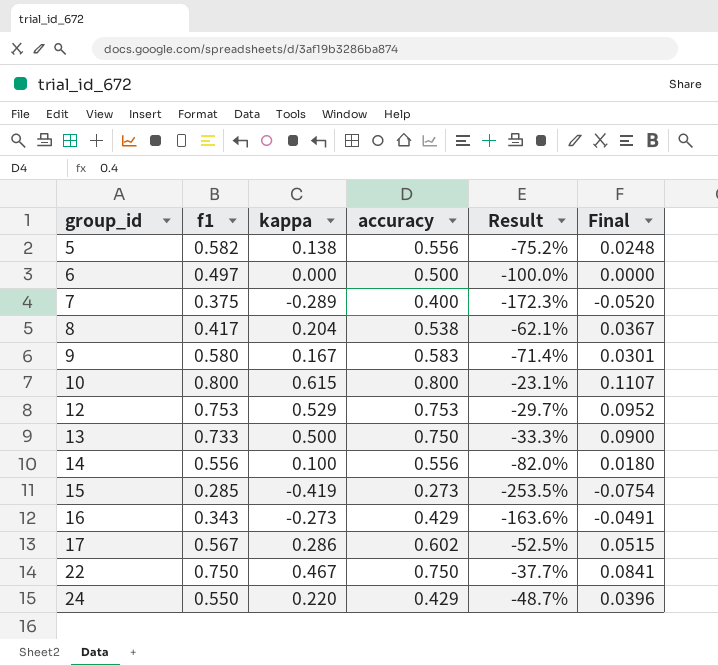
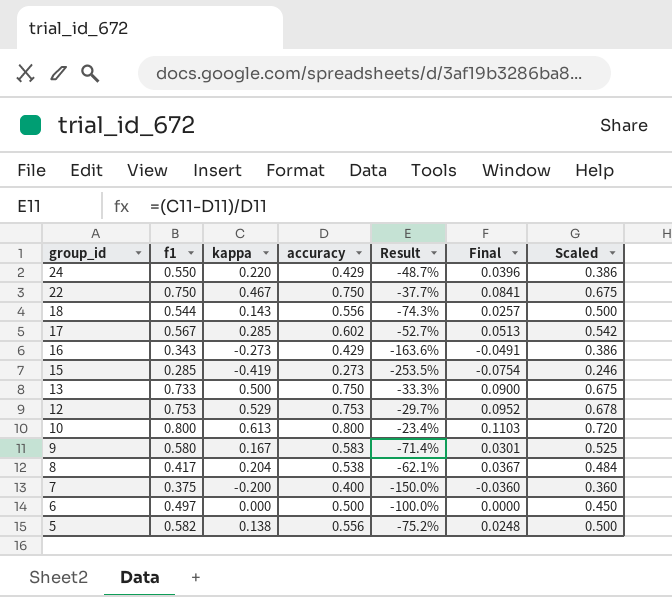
row order: group_id ascending -> group_id descending
column Scaled | formula: none -> [accuracy] * 0.9
row 14: 0.556 | 0.100 | 0.556 | -82.0% | 0.0180 -> none
row 18: none -> 0.544 | 0.143 | 0.556 | -74.3% | 0.0257 | 0.500
17 | kappa: 0.286 -> 0.285
17 | Result: -52.5% -> -52.7%
17 | Final: 0.0515 -> 0.0513
10 | kappa: 0.615 -> 0.613
10 | Result: -23.1% -> -23.4%
10 | Final: 0.1107 -> 0.1103
7 | kappa: -0.289 -> -0.200
7 | Result: -172.3% -> -150.0%
7 | Final: -0.0520 -> -0.0360

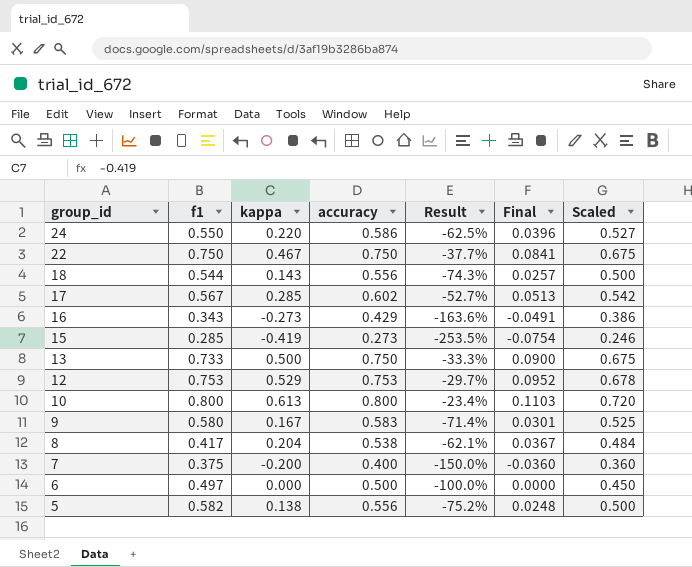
24 | accuracy: 0.429 -> 0.586
24 | Result: -48.7% -> -62.5%
24 | Scaled: 0.386 -> 0.527

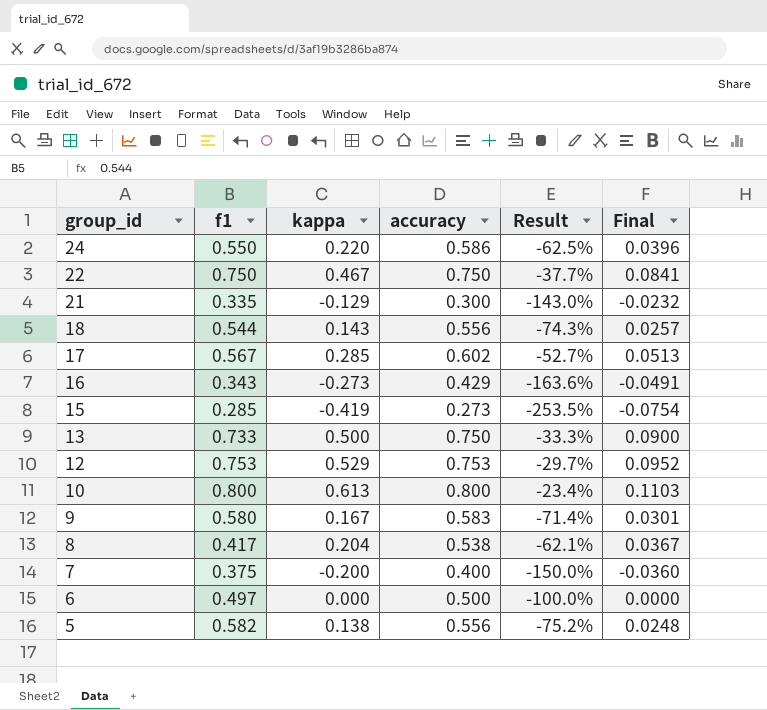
column Scaled | formula: [accuracy] * 0.9 -> none
row 21: none -> 0.335 | -0.129 | 0.300 | -143.0% | -0.0232

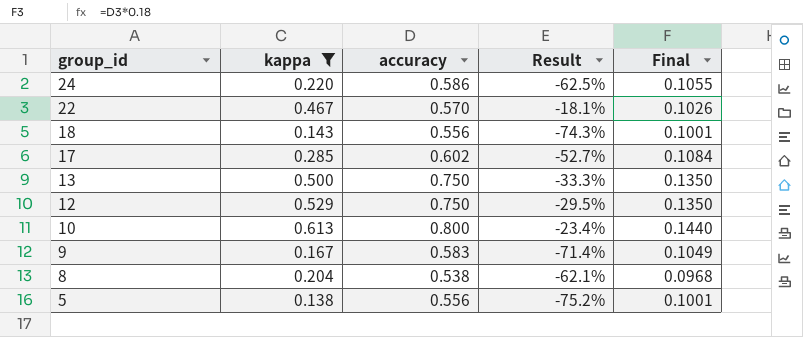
filter: none -> kappa >= 0.138
column f1 | position: 2 -> none
column Final | formula: [kappa] * 0.18 -> [accuracy] * 0.18
22 | accuracy: 0.750 -> 0.570
22 | Result: -37.7% -> -18.1%
12 | accuracy: 0.753 -> 0.750
12 | Result: -29.7% -> -29.5%

